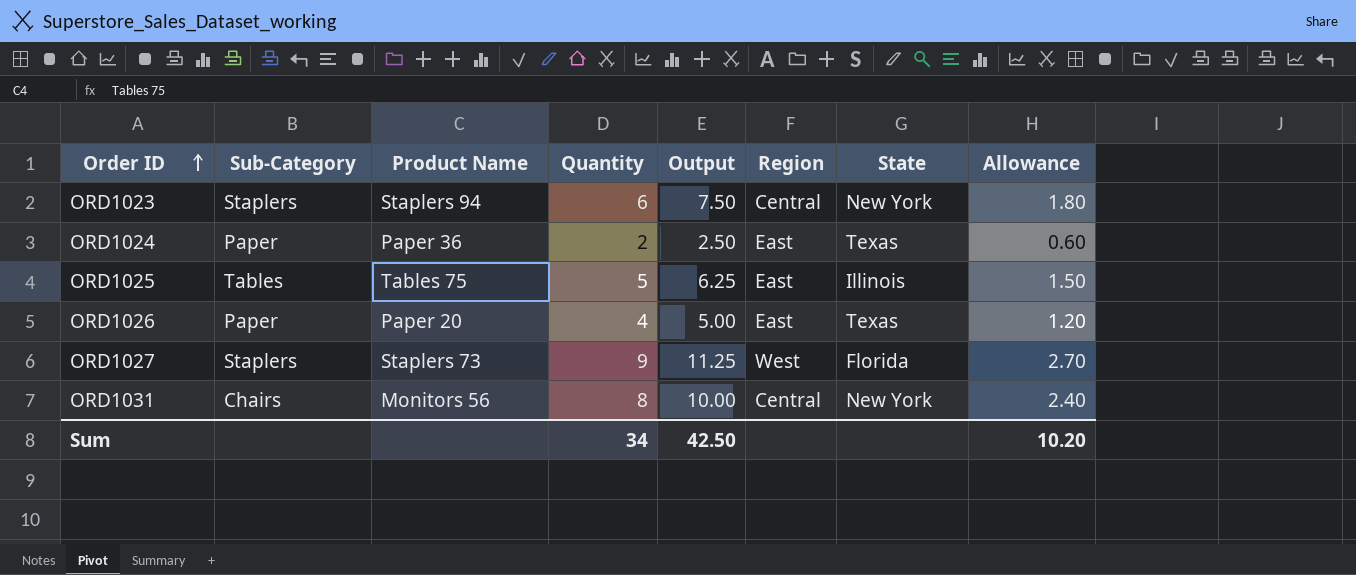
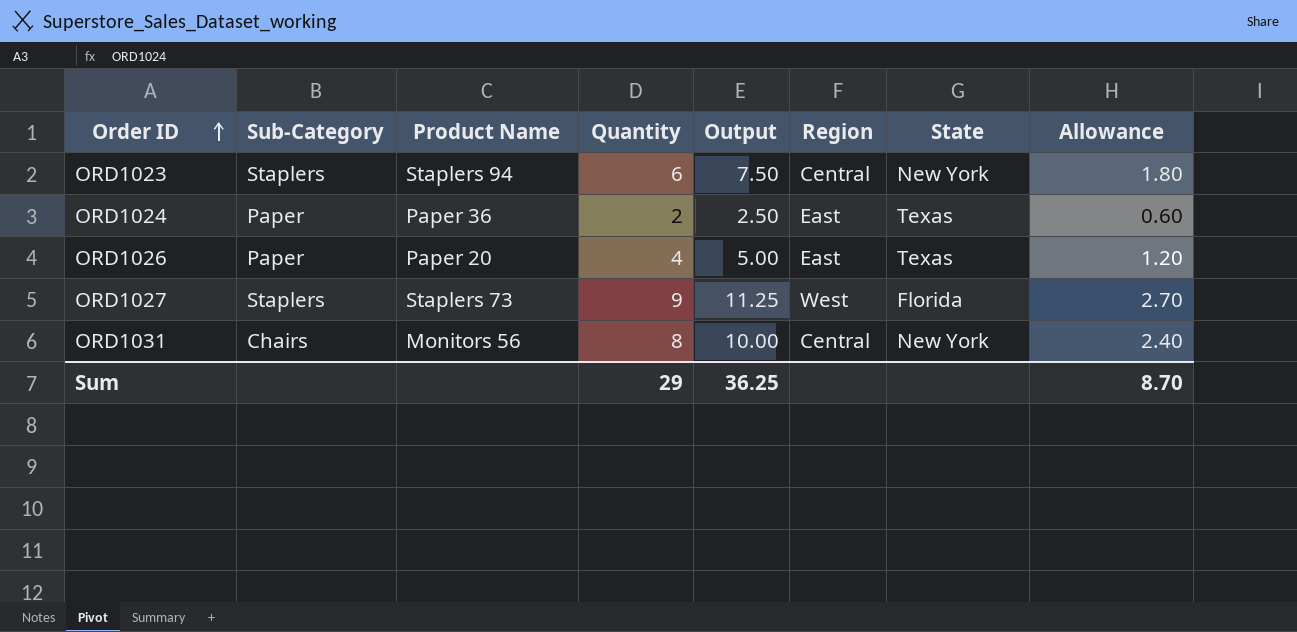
row ORD1025: Tables | Tables 75 | 5 | 6.25 | East | Illinois | 1.50 -> none
Sum | Quantity: 34 -> 29
Sum | Output: 42.50 -> 36.25
Sum | Allowance: 10.20 -> 8.70

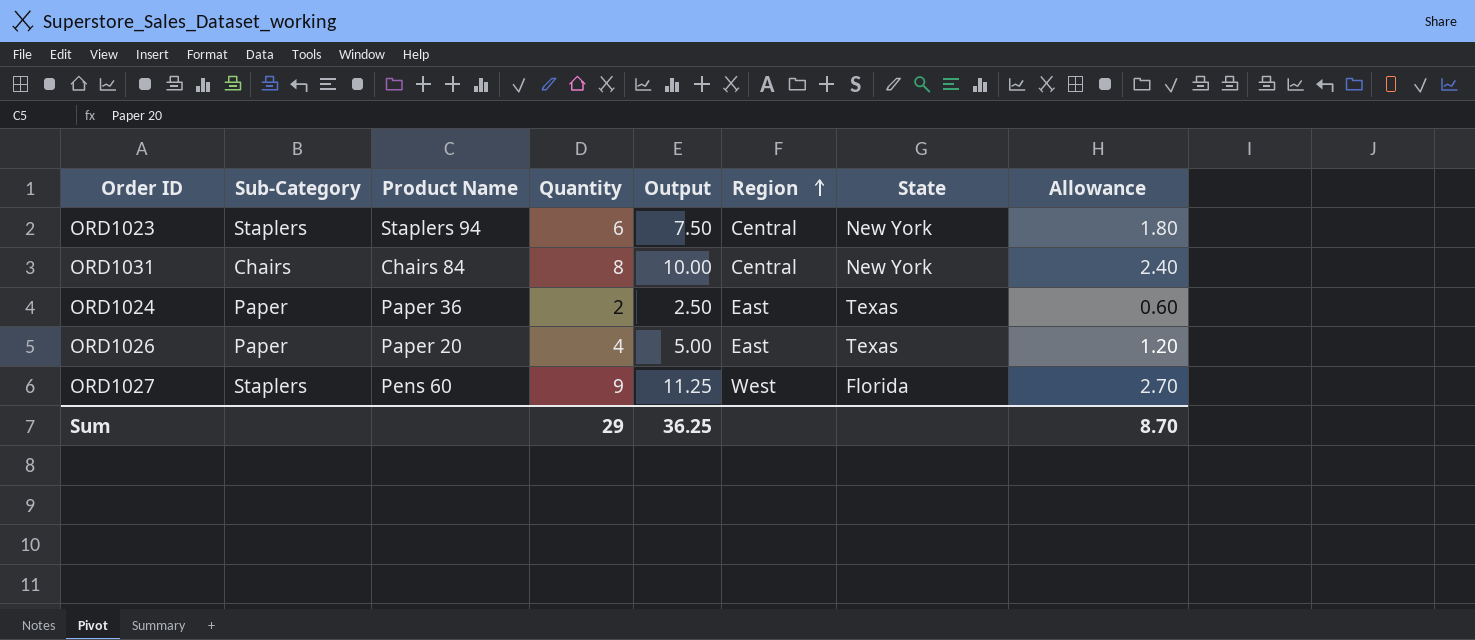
row order: Order ID ascending -> Region ascending
ORD1031 | Product Name: Monitors 56 -> Chairs 84
ORD1027 | Product Name: Staplers 73 -> Pens 60

